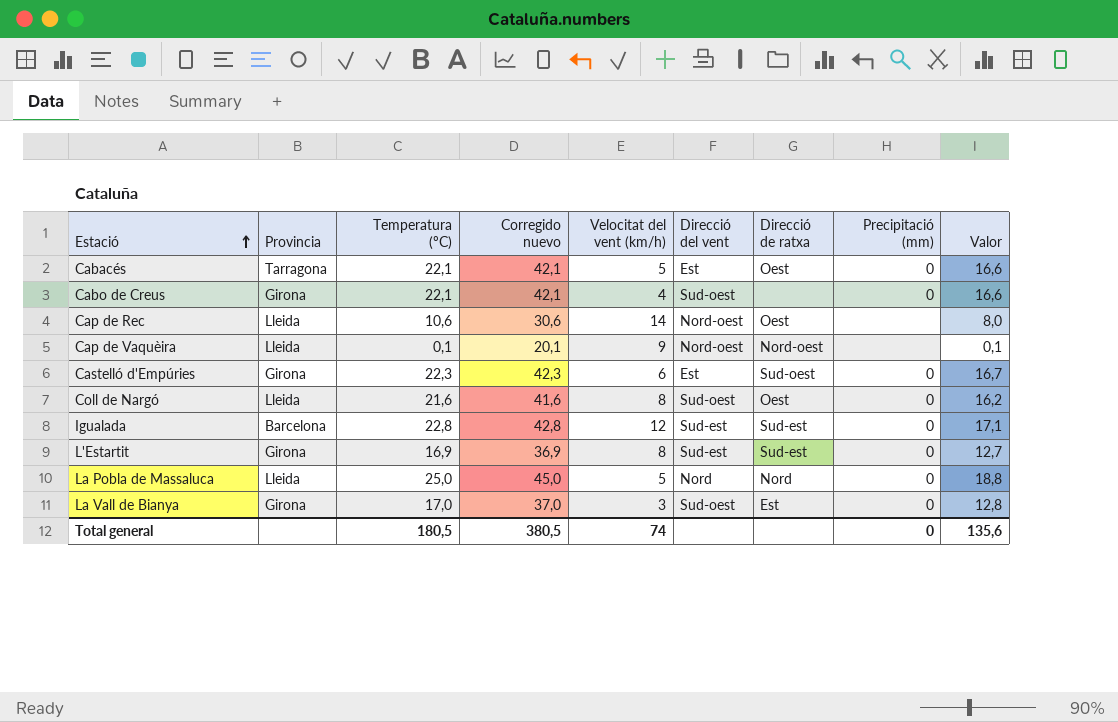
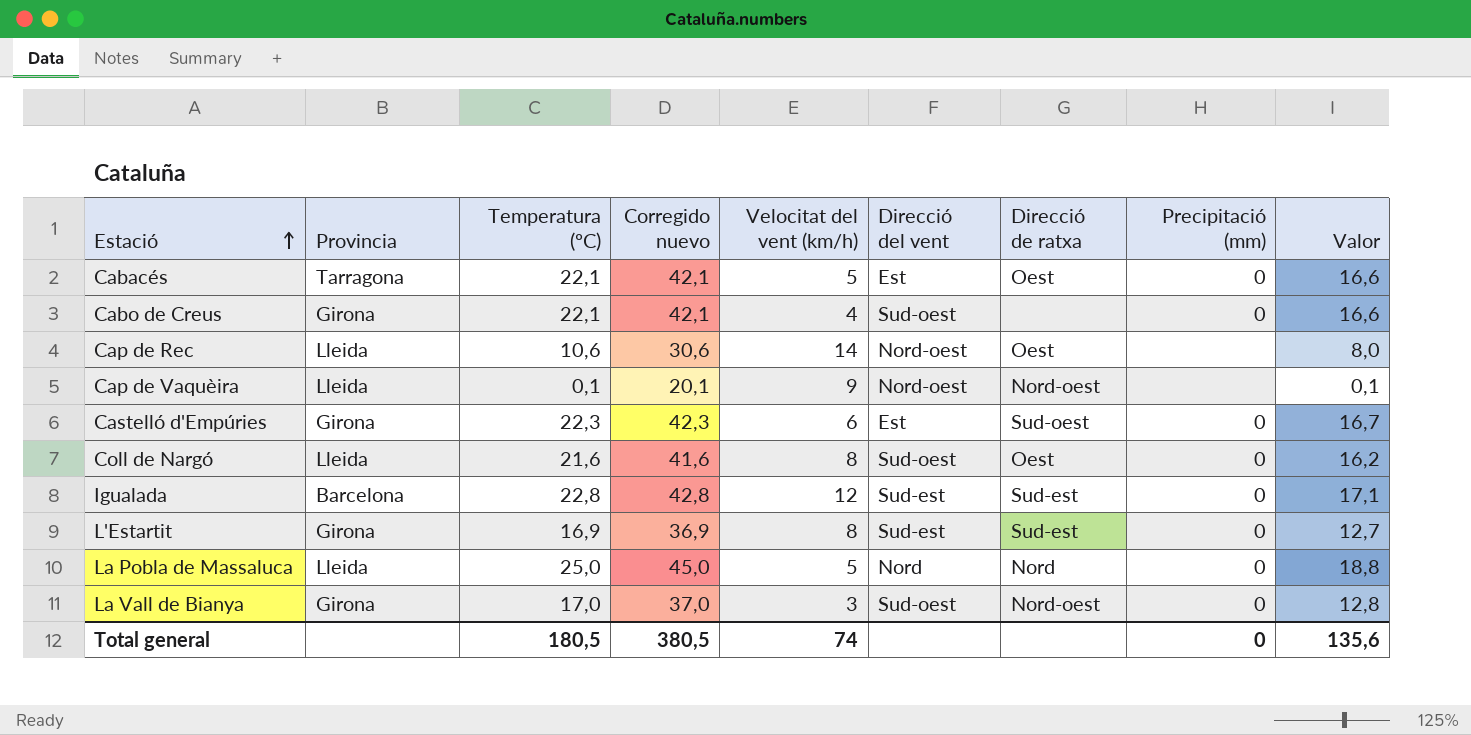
La Vall de Bianya | Direcció de ratxa: Est -> Nord-oest

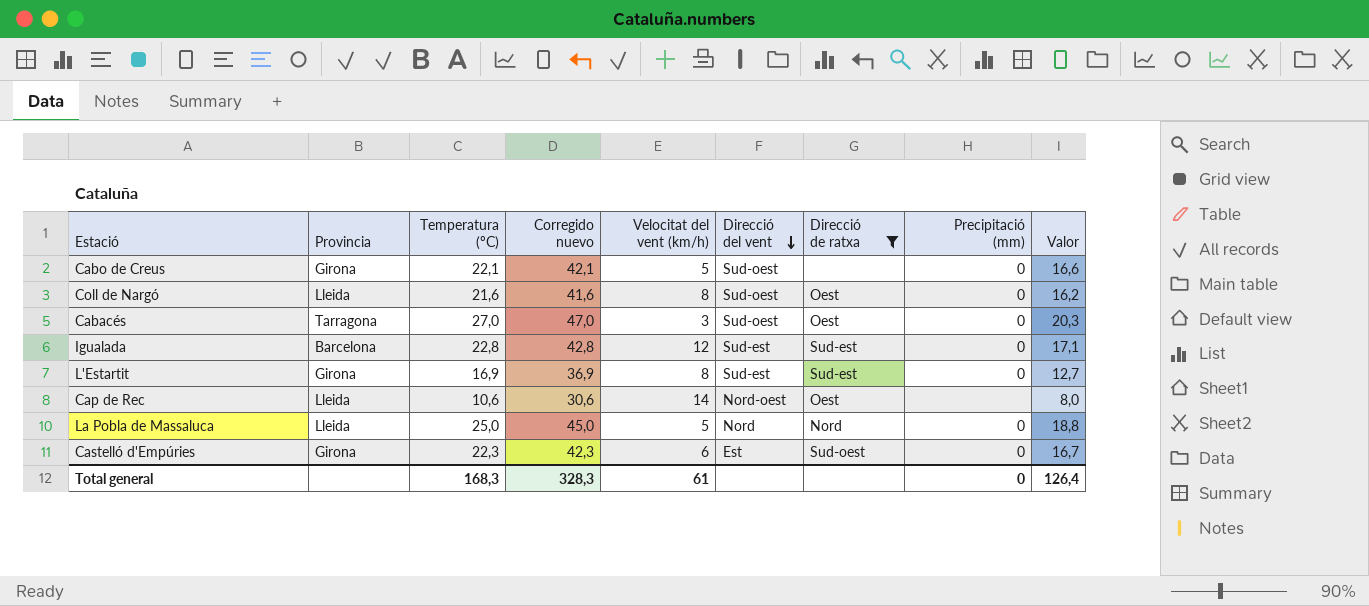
filter: none -> Direcció de ratxa != Nord-oest
row order: Estació ascending -> Direcció del vent descending
Cabo de Creus | Velocitat del vent (km/h): 4 -> 5
Cabacés | Temperatura (ºC): 22,1 -> 27,0
Cabacés | Corregido nuevo: 42,1 -> 47,0
Cabacés | Velocitat del vent (km/h): 5 -> 3
Cabacés | Direcció del vent: Est -> Sud-oest
Cabacés | Valor: 16,6 -> 20,3
Total general | Temperatura (ºC): 180,5 -> 168,3
Total general | Corregido nuevo: 380,5 -> 328,3
Total general | Velocitat del vent (km/h): 74 -> 61
Total general | Valor: 135,6 -> 126,4

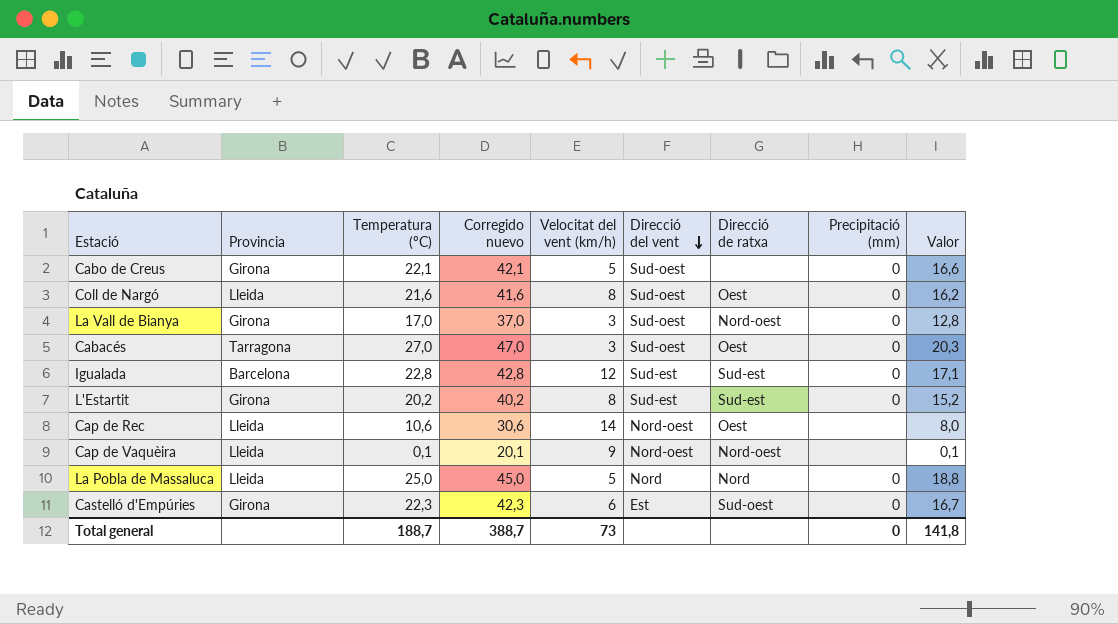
filter: Direcció de ratxa != Nord-oest -> none
L'Estartit | Temperatura (ºC): 16,9 -> 20,2
L'Estartit | Corregido nuevo: 36,9 -> 40,2
L'Estartit | Valor: 12,7 -> 15,2
Total general | Temperatura (ºC): 168,3 -> 188,7
Total general | Corregido nuevo: 328,3 -> 388,7
Total general | Velocitat del vent (km/h): 61 -> 73
Total general | Valor: 126,4 -> 141,8

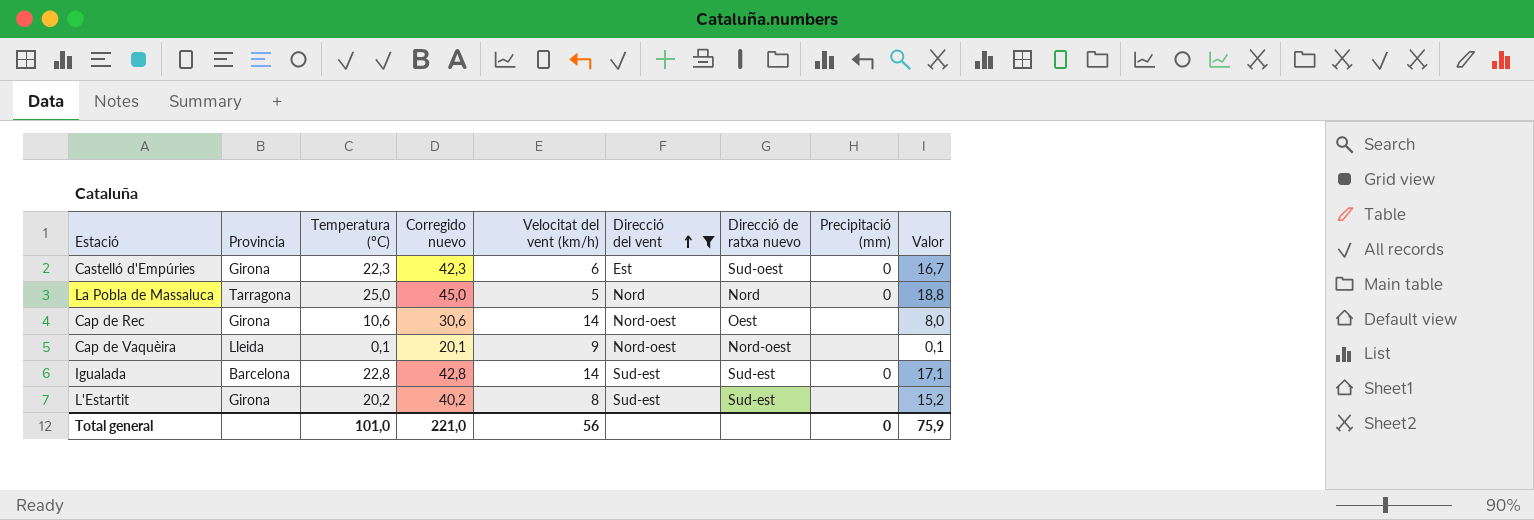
filter: none -> Direcció del vent != Sud-oest
row order: Direcció del vent descending -> Direcció del vent ascending
column name: Direcció de ratxa -> Direcció de ratxa nuevo
La Pobla de Massaluca | Provincia: Lleida -> Tarragona
Cap de Rec | Provincia: Lleida -> Girona
Igualada | Velocitat del vent (km/h): 12 -> 14
L'Estartit | Precipitació (mm): 0 -> none
Total general | Temperatura (ºC): 188,7 -> 101,0
Total general | Corregido nuevo: 388,7 -> 221,0
Total general | Velocitat del vent (km/h): 73 -> 56
Total general | Valor: 141,8 -> 75,9

